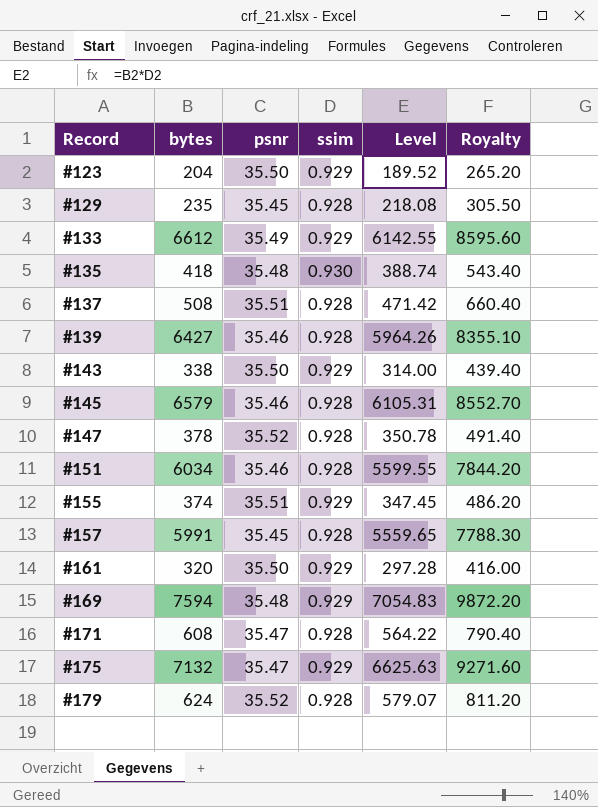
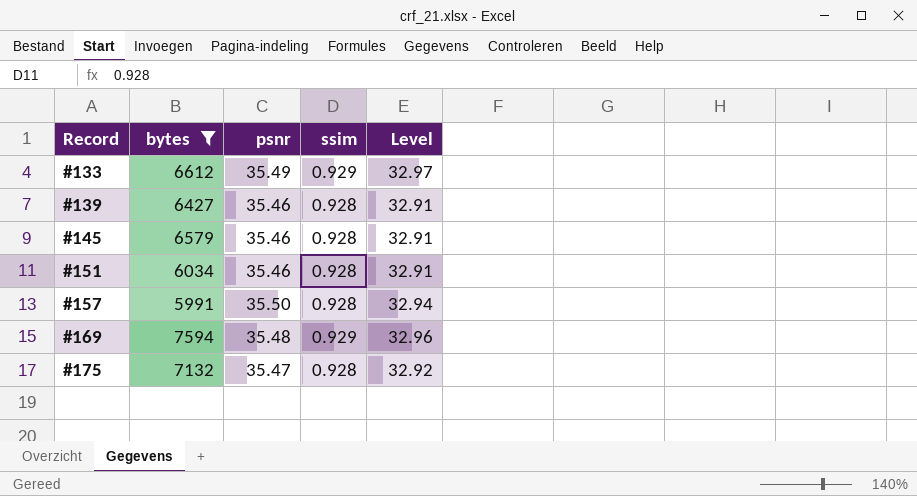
filter: none -> bytes >= 5991
column Royalty | formula: [bytes] * 1.3 -> none
column Level | formula: [bytes] * [ssim] -> [psnr] * [ssim]
#157 | psnr: 35.45 -> 35.50
#175 | ssim: 0.929 -> 0.928

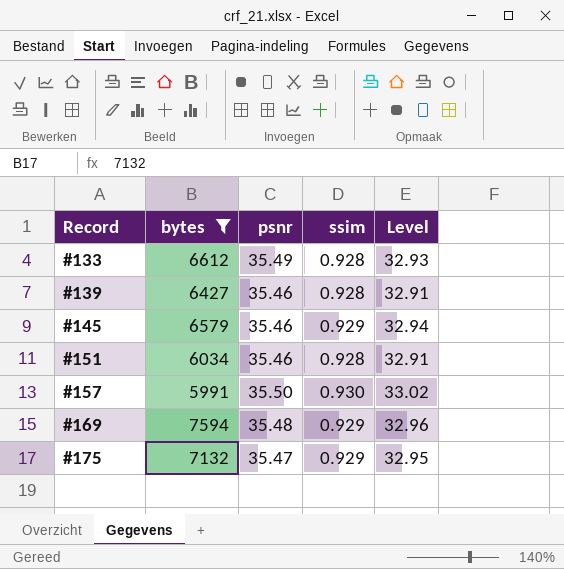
#133 | ssim: 0.929 -> 0.928
#133 | Level: 32.97 -> 32.93
#145 | ssim: 0.928 -> 0.929
#145 | Level: 32.91 -> 32.94
#157 | ssim: 0.928 -> 0.930
#157 | Level: 32.94 -> 33.02
#175 | ssim: 0.928 -> 0.929
#175 | Level: 32.92 -> 32.95

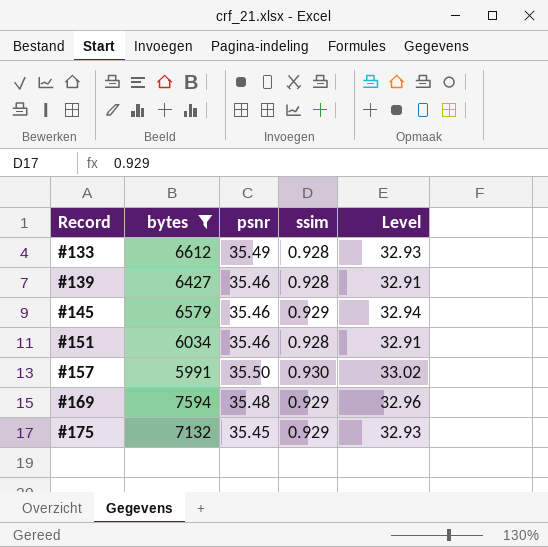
#175 | psnr: 35.47 -> 35.45
#175 | Level: 32.95 -> 32.93

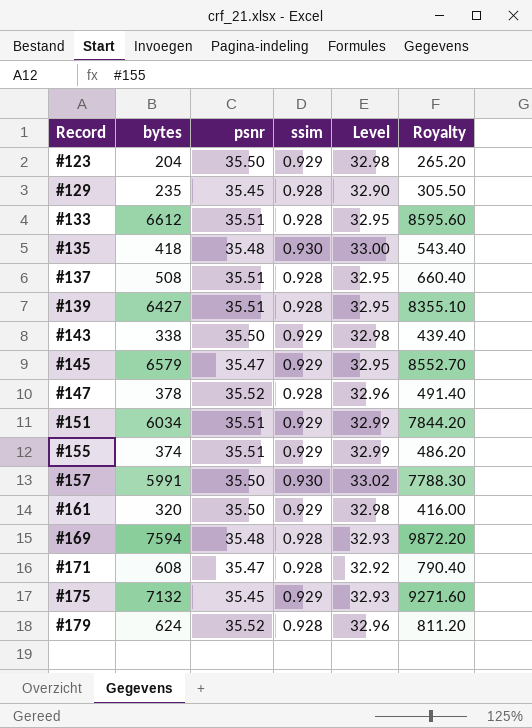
filter: bytes >= 5991 -> none
column Royalty | formula: none -> [bytes] * 1.3
#133 | psnr: 35.49 -> 35.51
#133 | Level: 32.93 -> 32.95
#139 | psnr: 35.46 -> 35.51
#139 | Level: 32.91 -> 32.95
#145 | psnr: 35.46 -> 35.47
#145 | Level: 32.94 -> 32.95
#151 | psnr: 35.46 -> 35.51
#151 | ssim: 0.928 -> 0.929
#151 | Level: 32.91 -> 32.99
#169 | ssim: 0.929 -> 0.928
#169 | Level: 32.96 -> 32.93

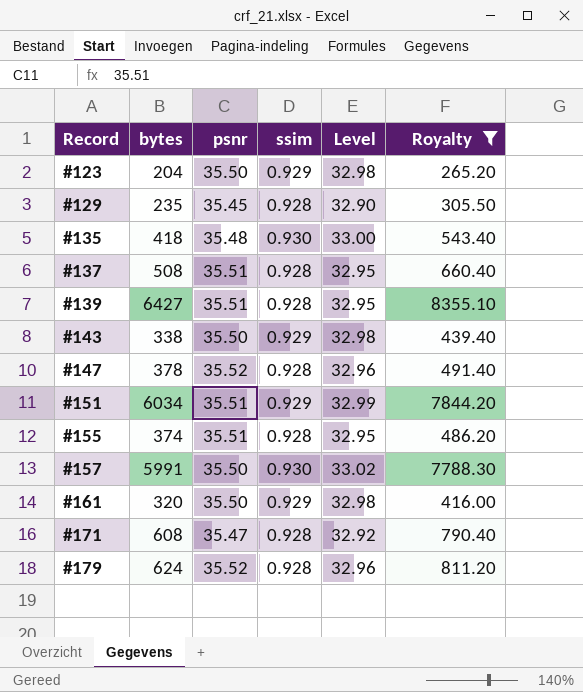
filter: none -> Royalty <= 8355.10
#155 | ssim: 0.929 -> 0.928
#155 | Level: 32.99 -> 32.95

